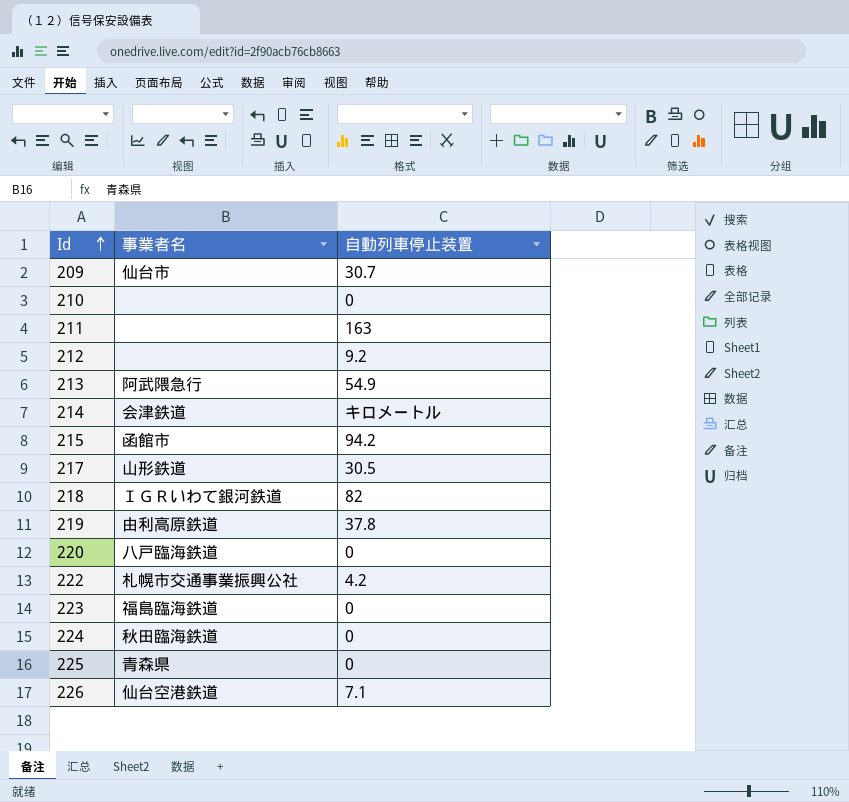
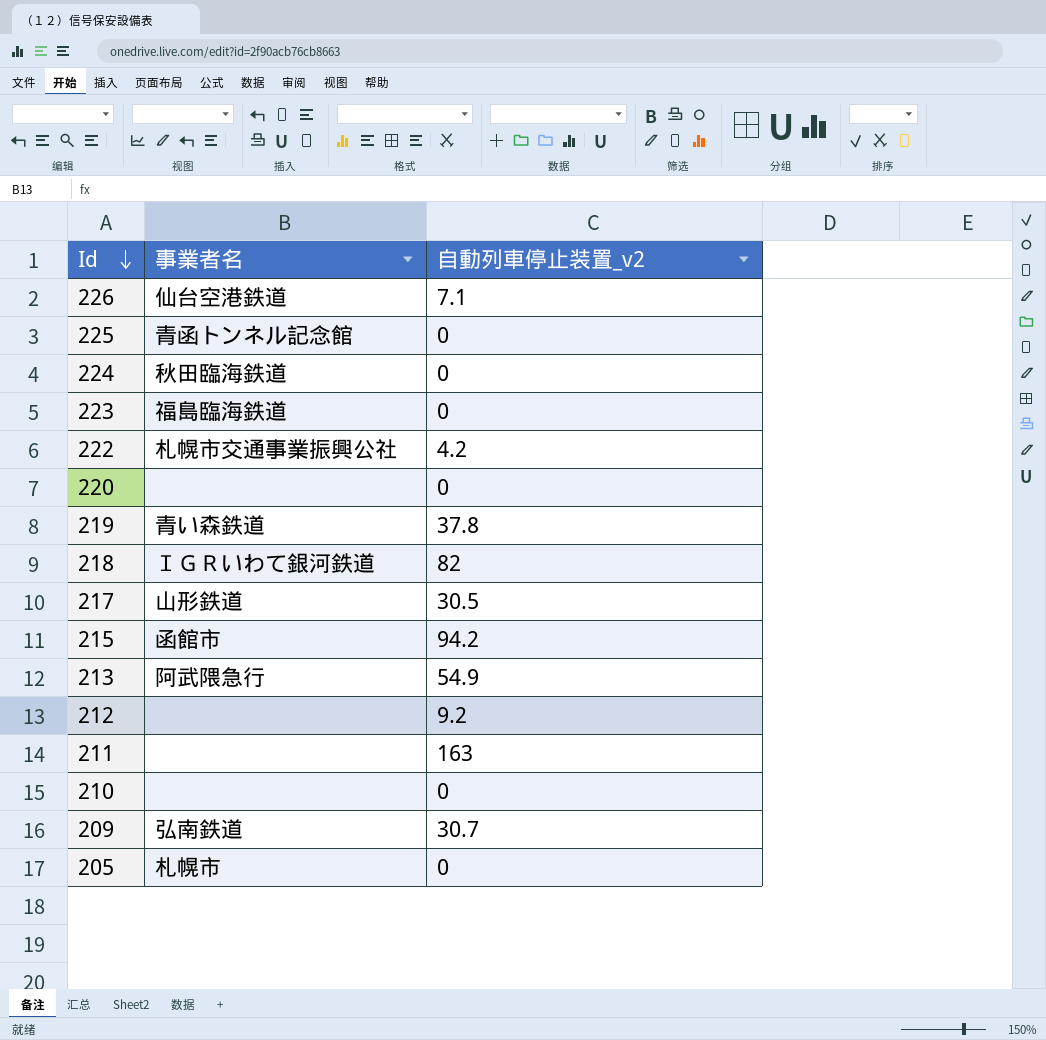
row order: Id ascending -> Id descending
column name: 自動列車停止装置 -> 自動列車停止装置_v2
row 214: 会津鉄道 | キロメートル -> none
225 | 事業者名: 青森県 -> 青函トンネル記念館
220 | 事業者名: 八戸臨海鉄道 -> none
219 | 事業者名: 由利高原鉄道 -> 青い森鉄道
209 | 事業者名: 仙台市 -> 弘南鉄道
row 205: none -> 札幌市 | 0

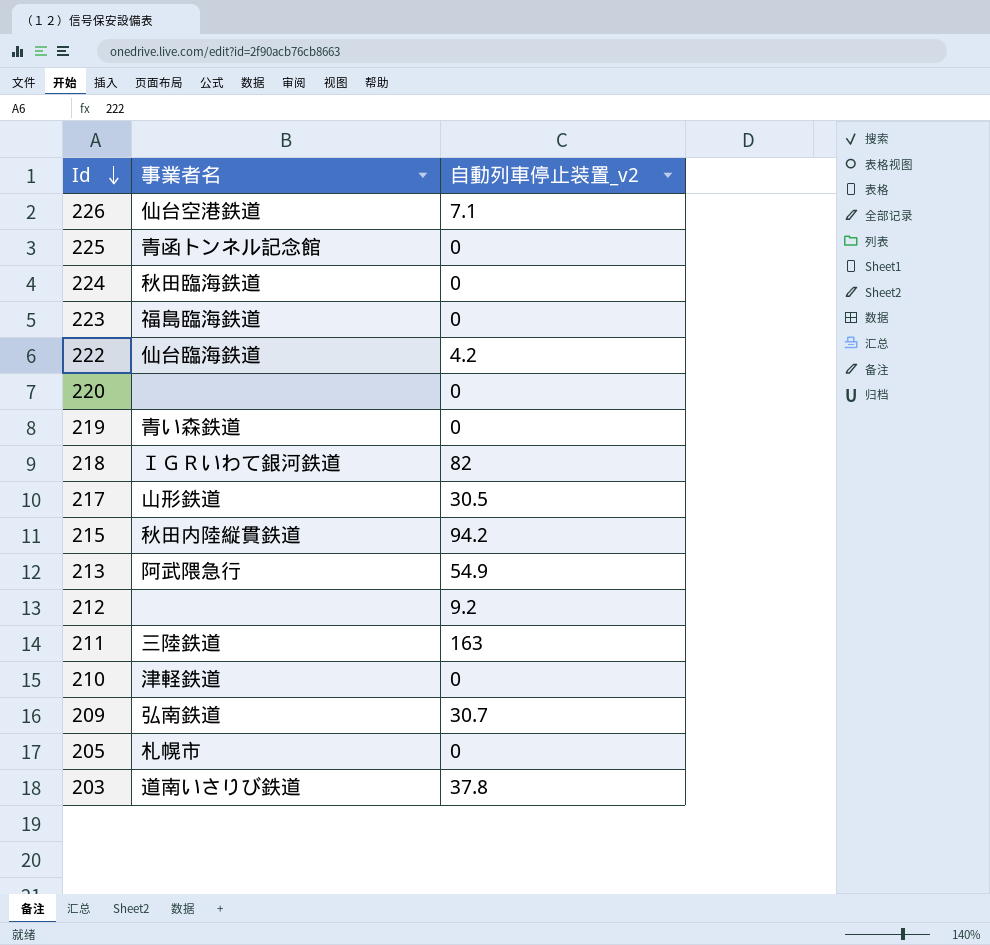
222 | 事業者名: 札幌市交通事業振興公社 -> 仙台臨海鉄道
219 | 自動列車停止装置_v2: 37.8 -> 0
215 | 事業者名: 函館市 -> 秋田内陸縦貫鉄道
211 | 事業者名: none -> 三陸鉄道
210 | 事業者名: none -> 津軽鉄道
row 203: none -> 道南いさりび鉄道 | 37.8

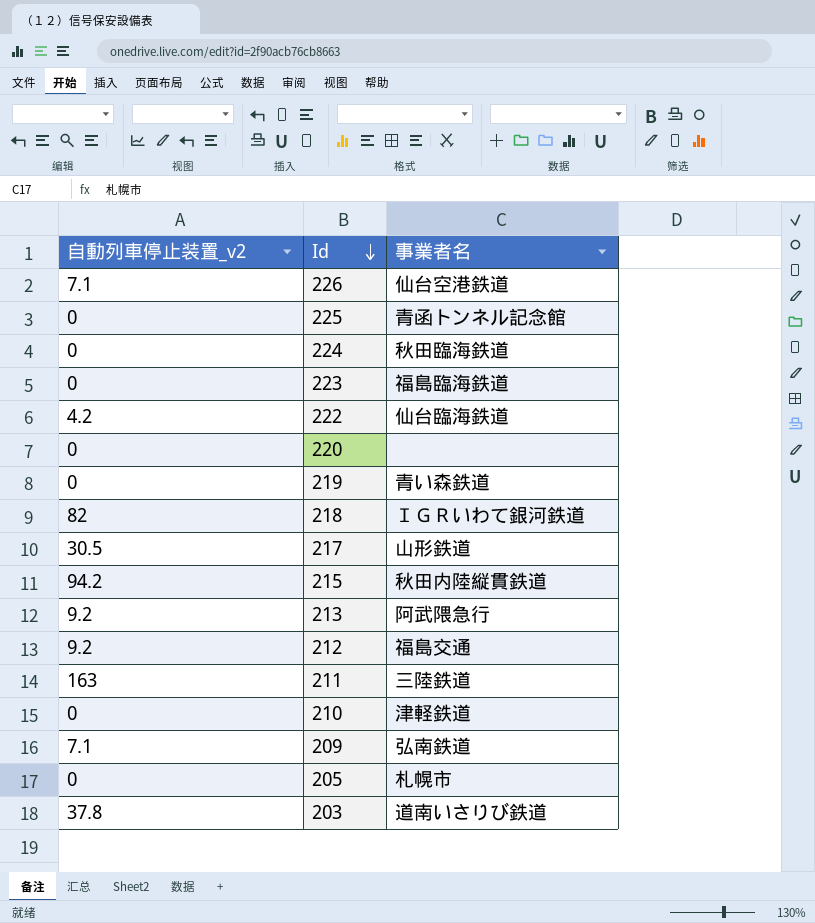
column 自動列車停止装置_v2 | position: 3 -> 1
213 | 自動列車停止装置_v2: 54.9 -> 9.2
212 | 事業者名: none -> 福島交通
209 | 自動列車停止装置_v2: 30.7 -> 7.1

